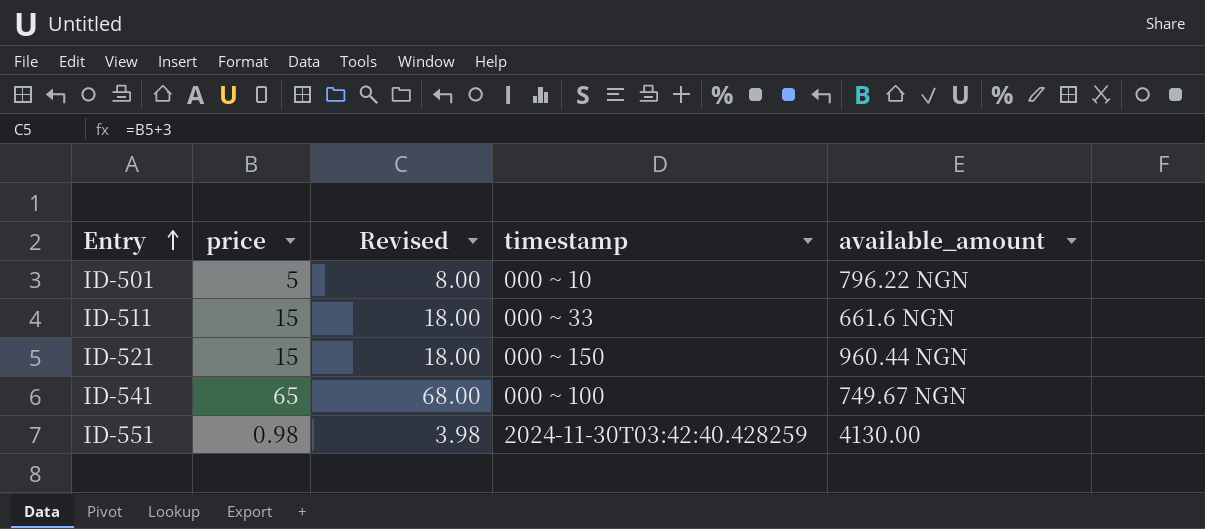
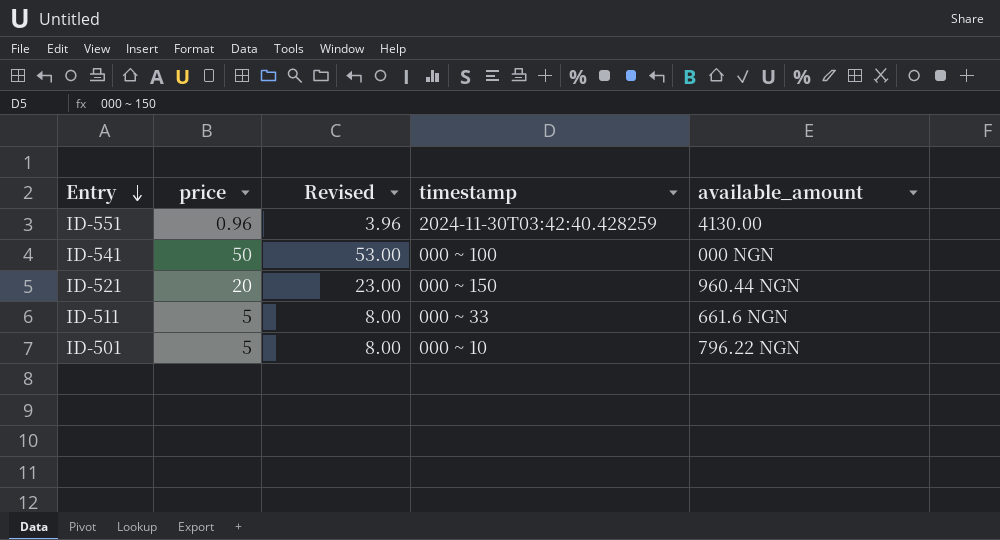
row order: Entry ascending -> Entry descending
ID-551 | price: 0.98 -> 0.96
ID-551 | Revised: 3.98 -> 3.96
ID-541 | price: 65 -> 50
ID-541 | Revised: 68.00 -> 53.00
ID-541 | available_amount: 749.67 NGN -> 000 NGN
ID-521 | price: 15 -> 20
ID-521 | Revised: 18.00 -> 23.00
ID-511 | price: 15 -> 5
ID-511 | Revised: 18.00 -> 8.00

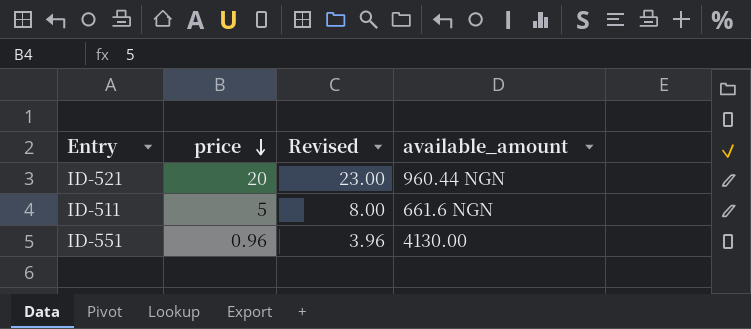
row order: Entry descending -> price descending
column timestamp | position: 4 -> none
row ID-541: 50 | 53.00 | 000 ~ 100 | 000 NGN -> none
row ID-501: 5 | 8.00 | 000 ~ 10 | 796.22 NGN -> none

